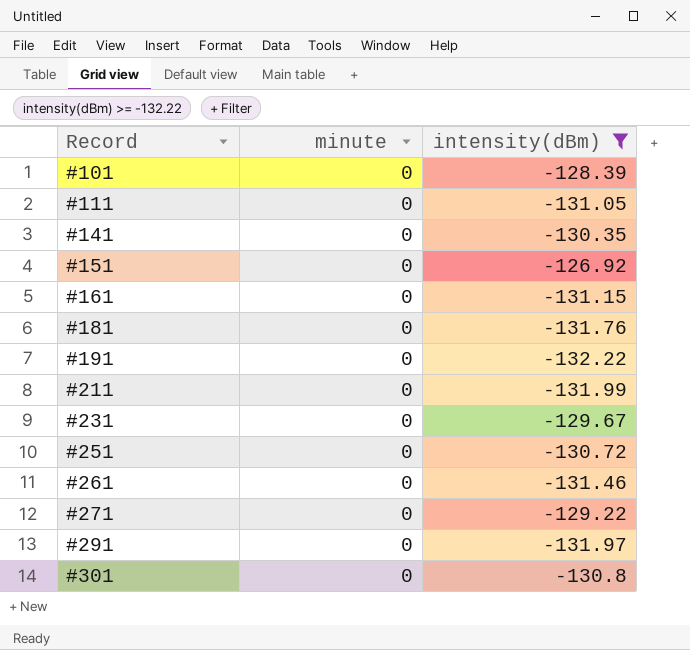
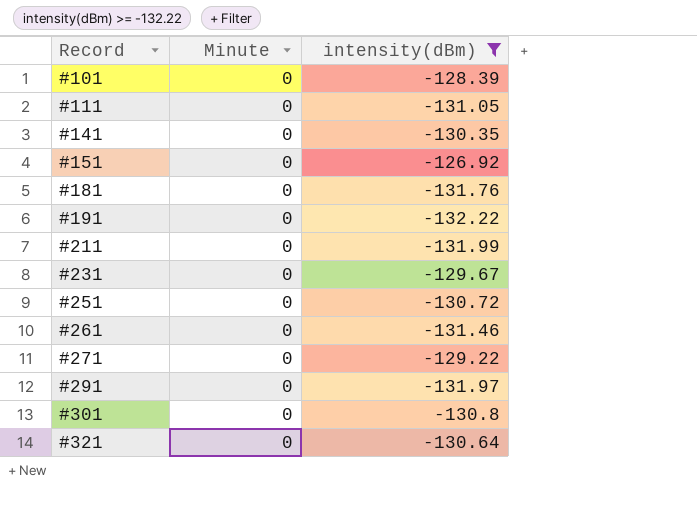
column name: minute -> Minute
row #161: 0 | -131.15 -> none
row #321: none -> 0 | -130.64

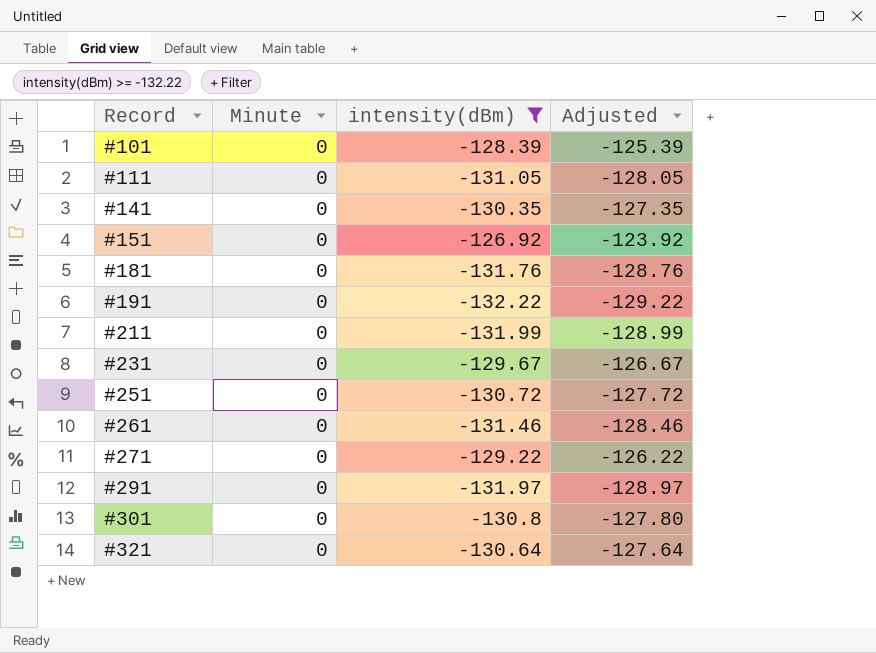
column Adjusted | formula: none -> [intensity(dBm)] + 3

